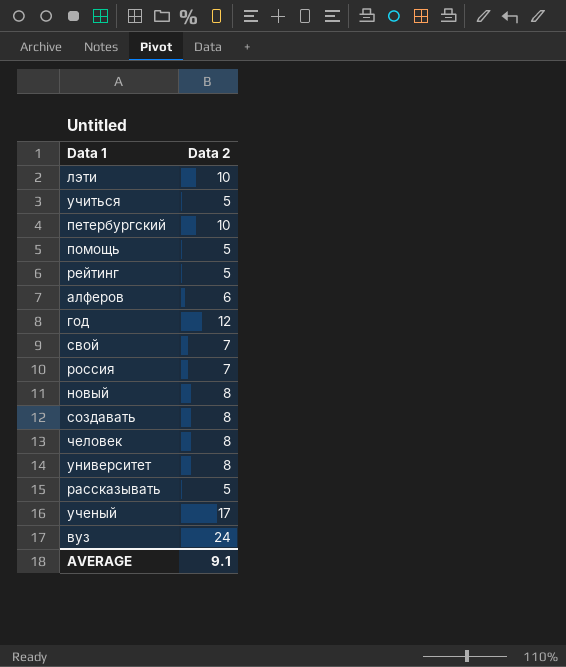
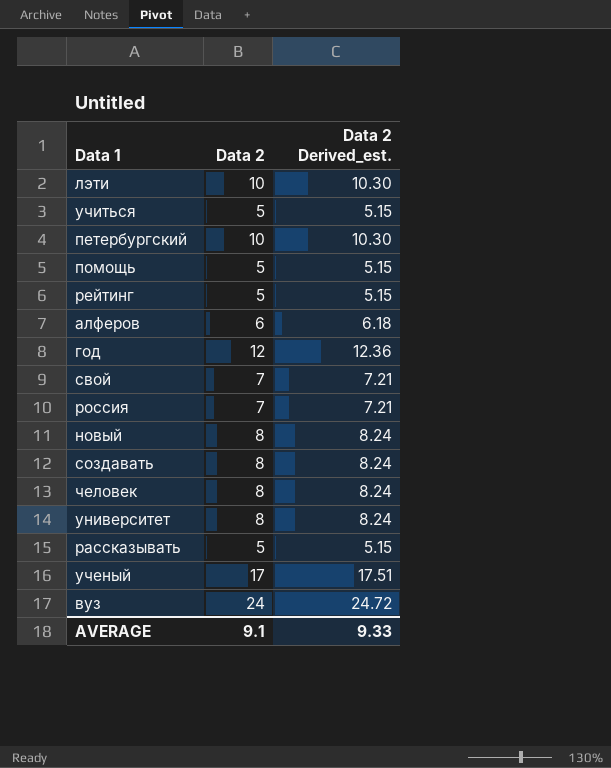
column Data 2 Derived_est. | formula: none -> [Data 2] * 1.03

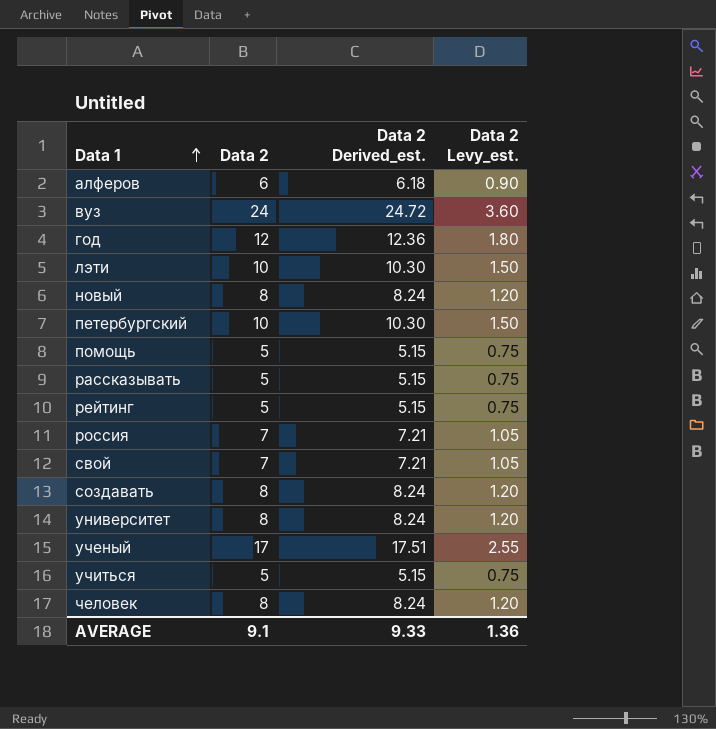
row order: none -> Data 1 ascending
column Data 2 Levy_est. | formula: none -> [Data 2] * 0.15

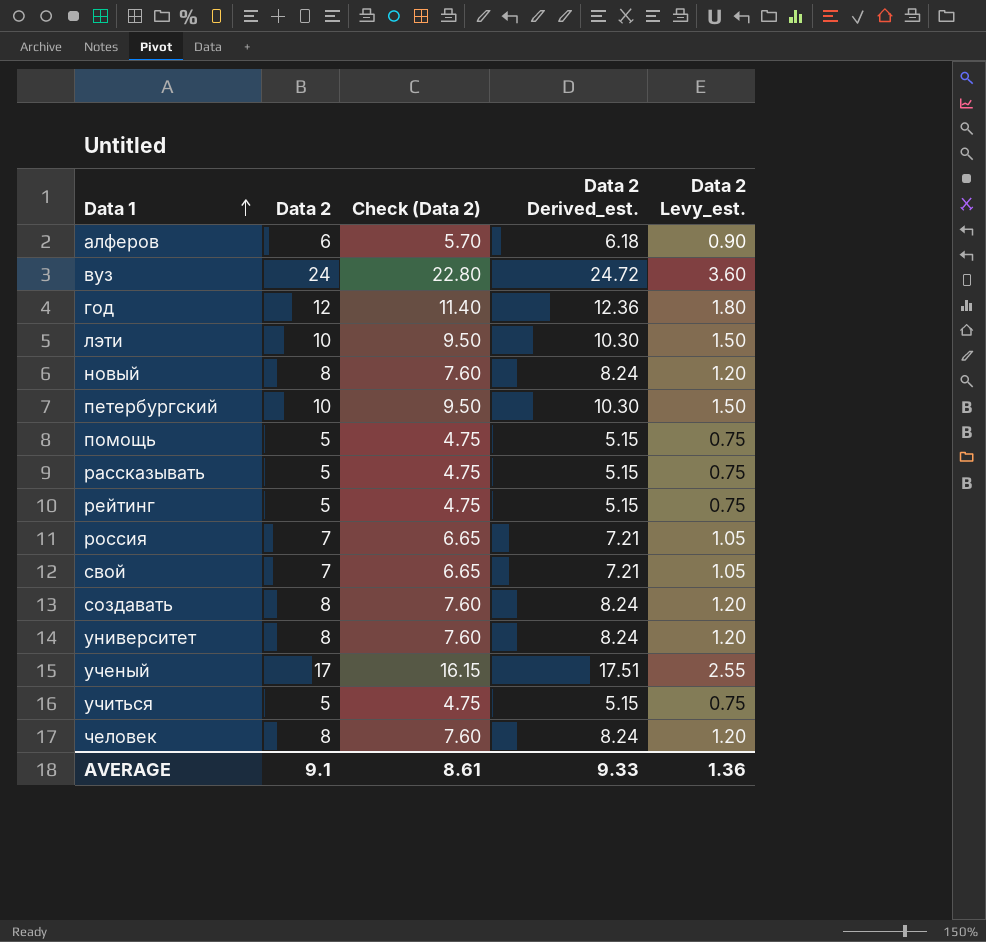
column Check (Data 2) | formula: none -> [Data 2] * 0.95

